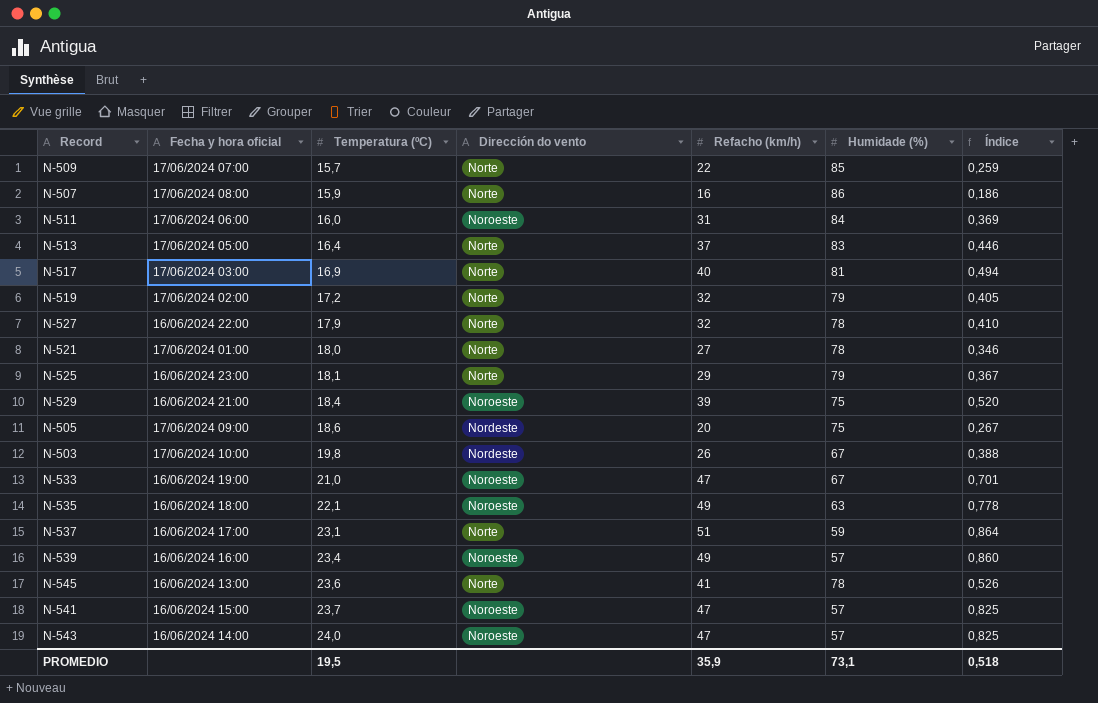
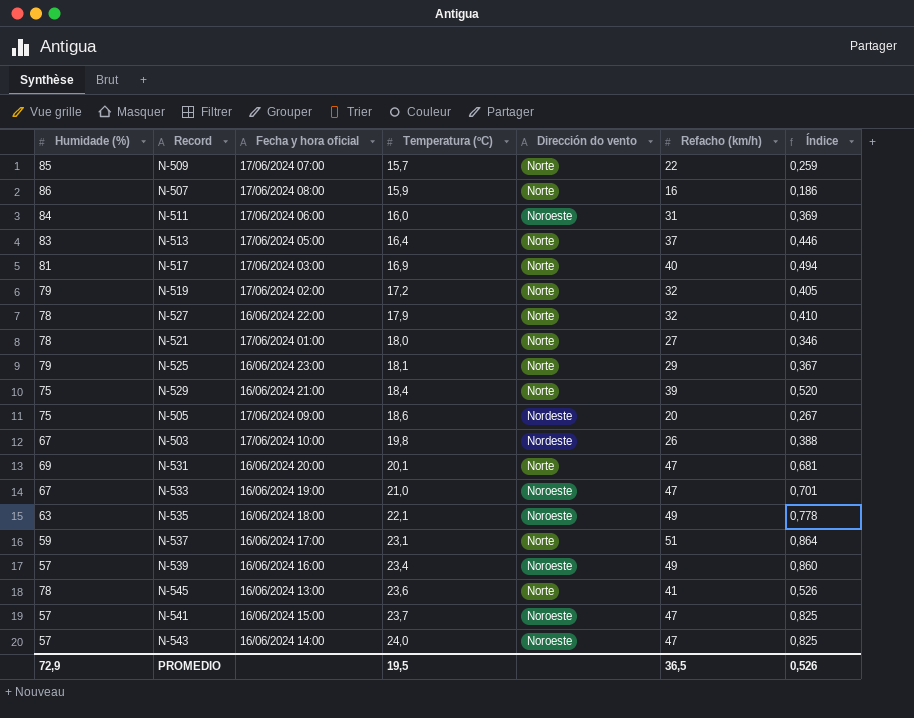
column Humidade (%) | position: 6 -> 1
N-529 | Dirección do vento: Noroeste -> Norte
row N-531: none -> 69 | 16/06/2024 20:00 | 20,1 | Norte | 47 | 0,681
PROMEDIO | Humidade (%): 73,1 -> 72,9
PROMEDIO | Refacho (km/h): 35,9 -> 36,5
PROMEDIO | Índice: 0,518 -> 0,526

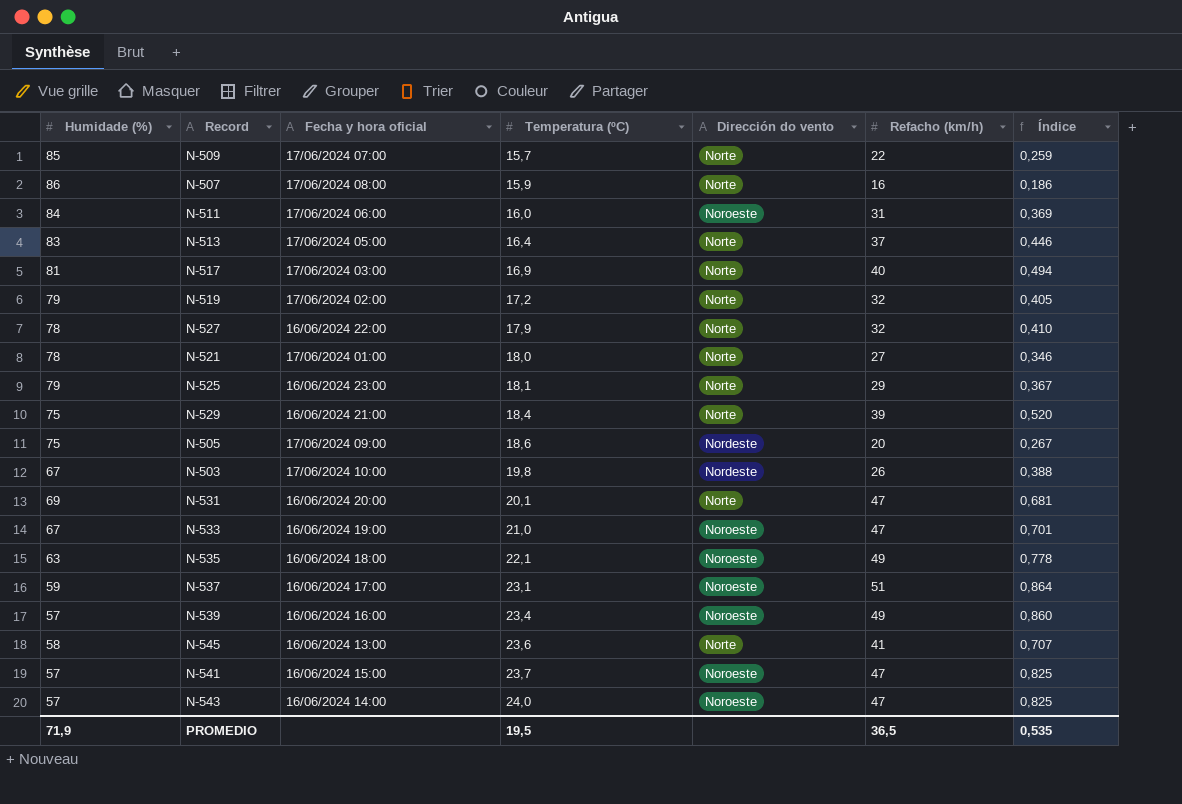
N-537 | Dirección do vento: Norte -> Noroeste
N-545 | Humidade (%): 78 -> 58
N-545 | Índice: 0,526 -> 0,707
PROMEDIO | Humidade (%): 72,9 -> 71,9
PROMEDIO | Índice: 0,526 -> 0,535

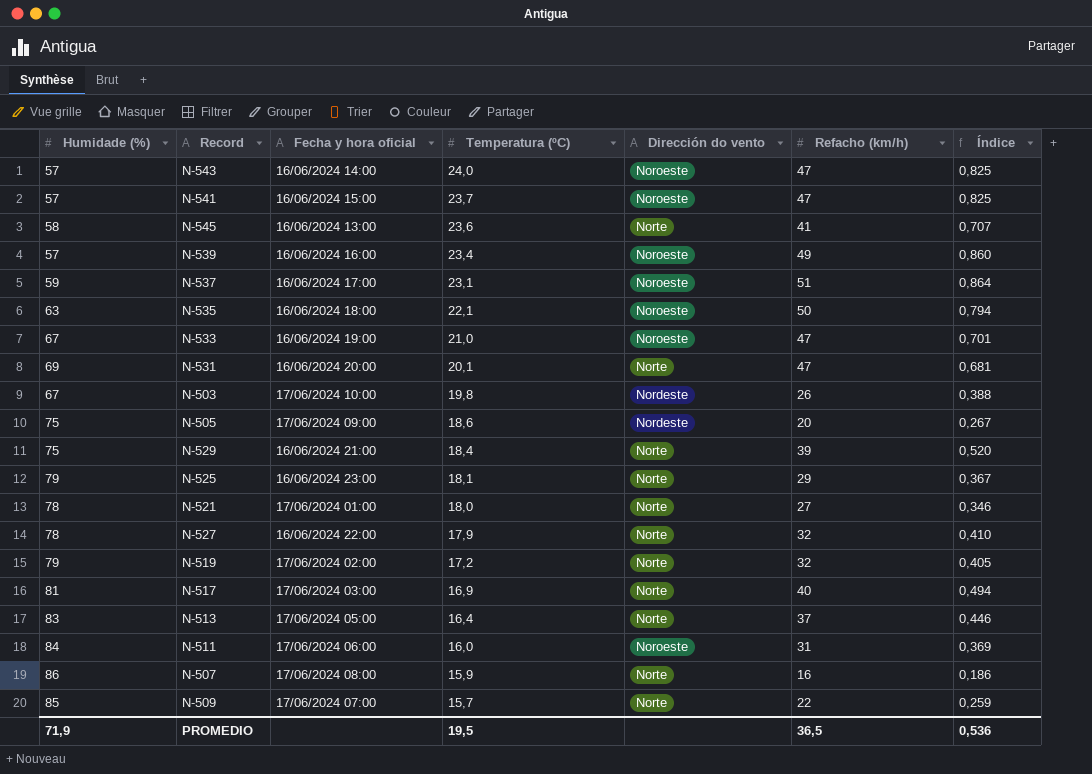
row order: Temperatura (ºC) ascending -> Temperatura (ºC) descending
N-535 | Refacho (km/h): 49 -> 50
N-535 | Índice: 0,778 -> 0,794
PROMEDIO | Índice: 0,535 -> 0,536

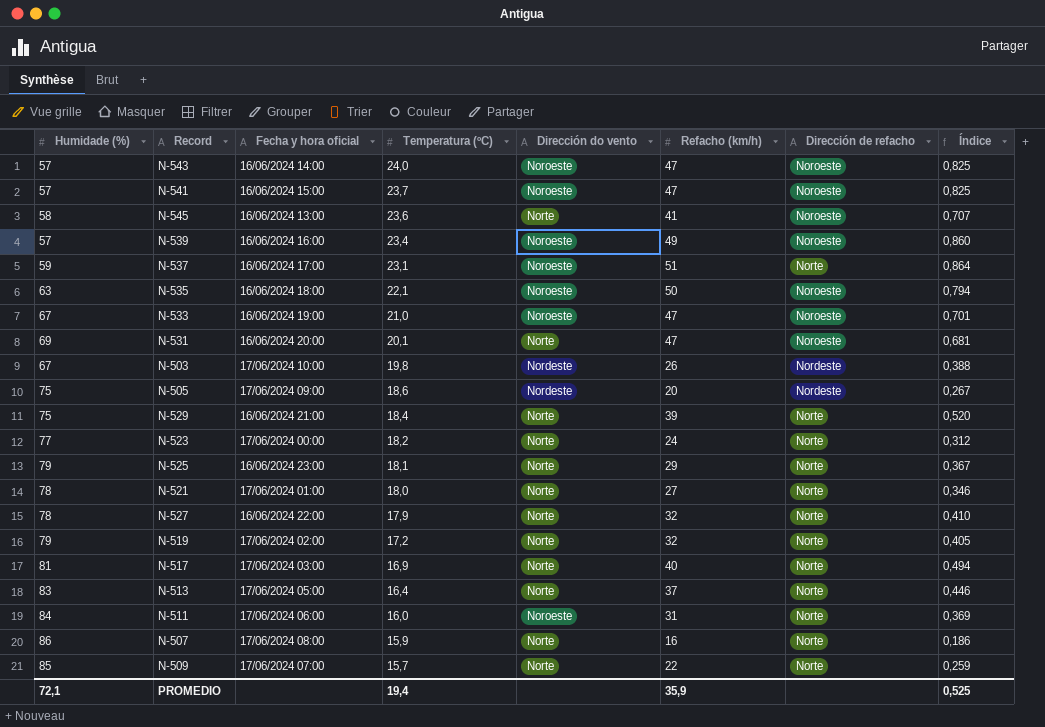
column Dirección de refacho | position: none -> 7
row N-523: none -> 77 | 17/06/2024 00:00 | 18,2 | Norte | 24 | Norte | 0,312
PROMEDIO | Humidade (%): 71,9 -> 72,1
PROMEDIO | Temperatura (ºC): 19,5 -> 19,4
PROMEDIO | Refacho (km/h): 36,5 -> 35,9
PROMEDIO | Índice: 0,536 -> 0,525

